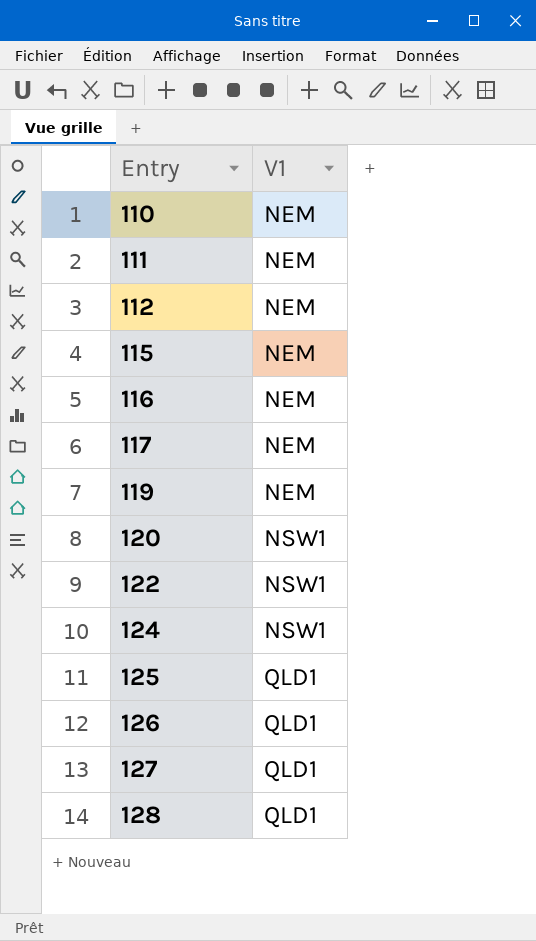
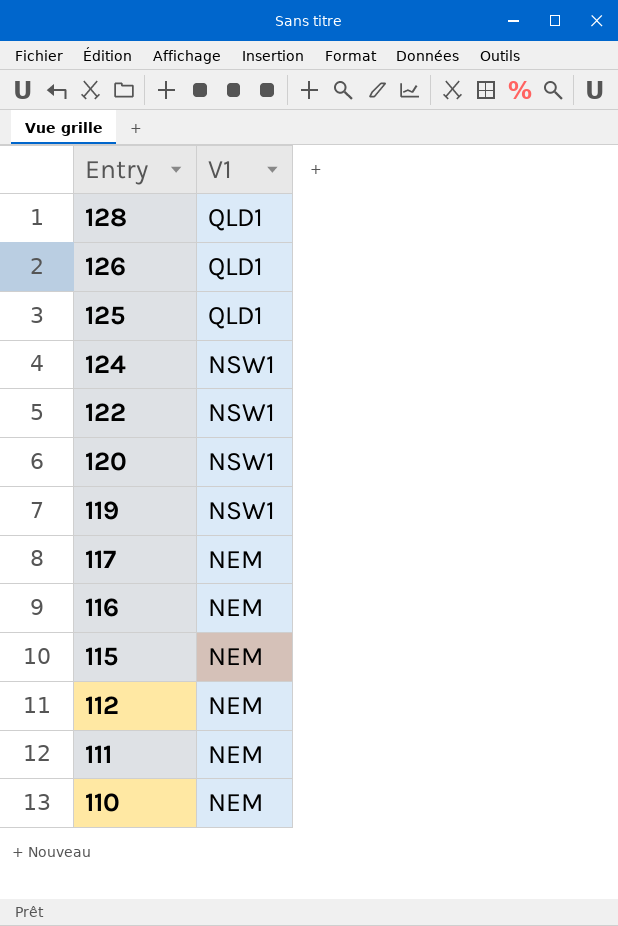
row order: Entry ascending -> Entry descending
row 127: QLD1 -> none
119 | V1: NEM -> NSW1

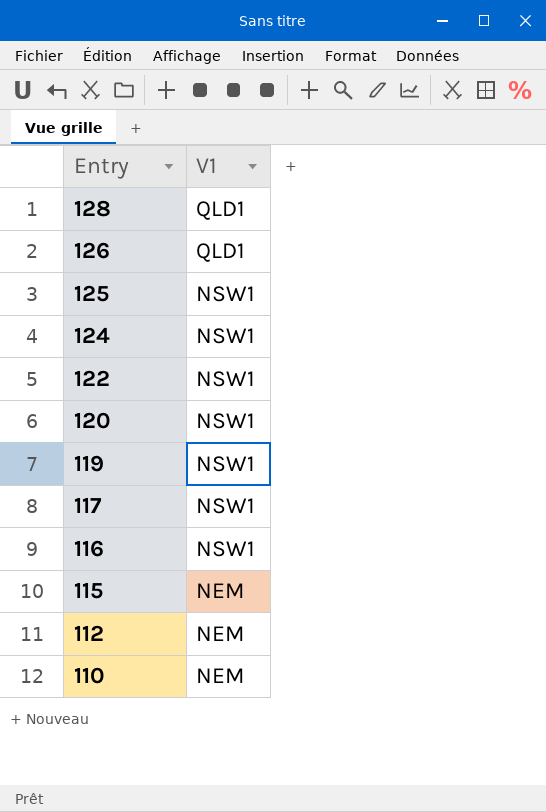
row 111: NEM -> none
125 | V1: QLD1 -> NSW1
117 | V1: NEM -> NSW1
116 | V1: NEM -> NSW1

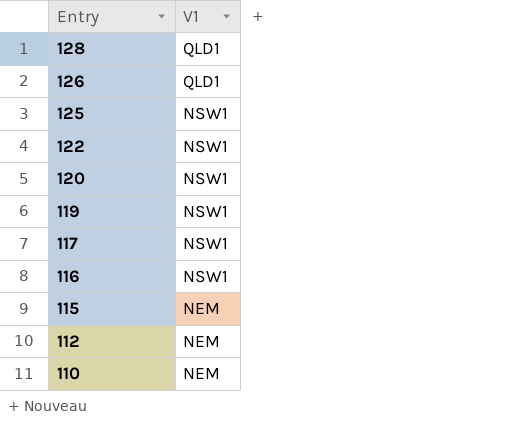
row 124: NSW1 -> none

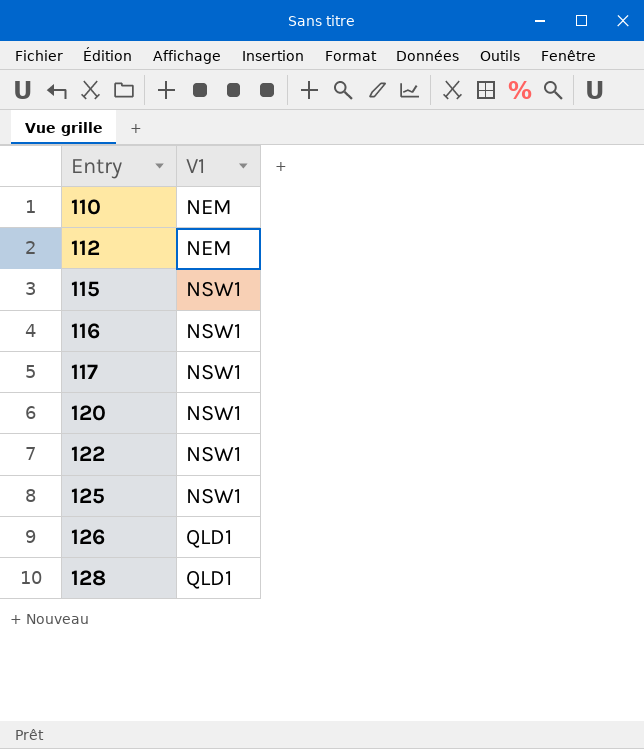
row order: Entry descending -> Entry ascending
row 119: NSW1 -> none
115 | V1: NEM -> NSW1

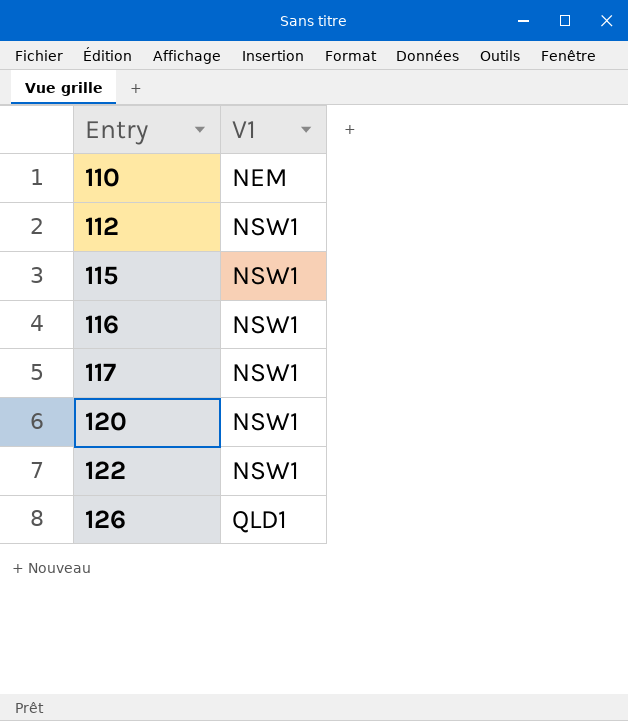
row 125: NSW1 -> none
row 128: QLD1 -> none
112 | V1: NEM -> NSW1

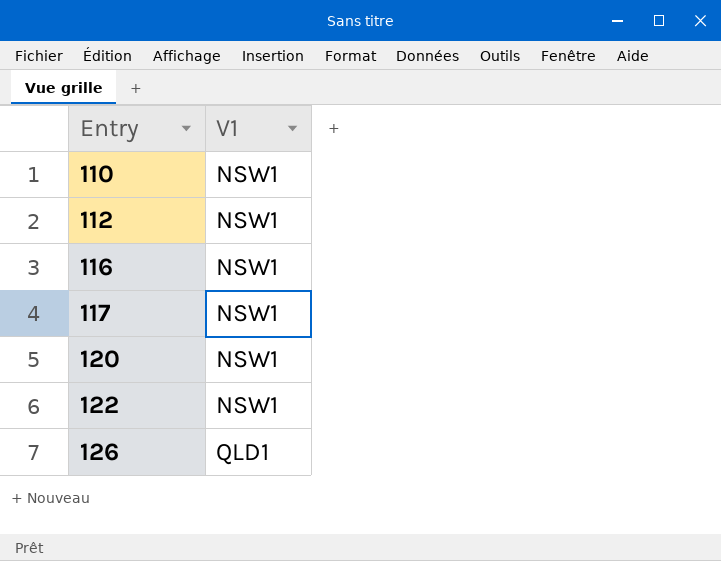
row 115: NSW1 -> none
110 | V1: NEM -> NSW1

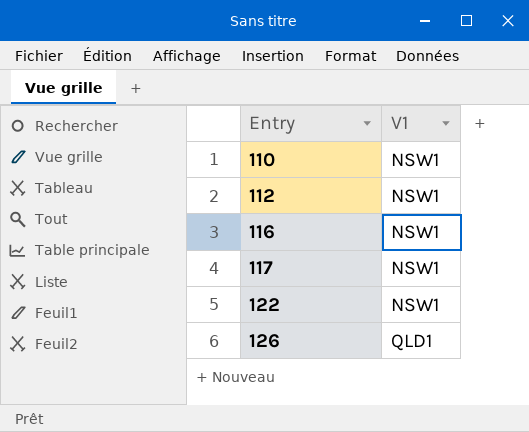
row 120: NSW1 -> none

